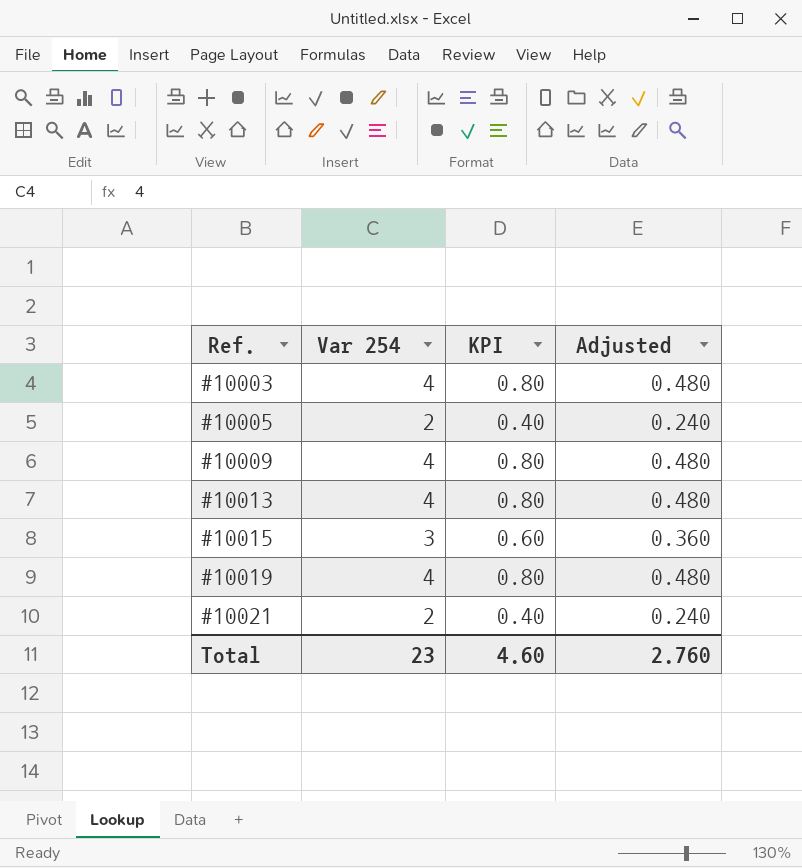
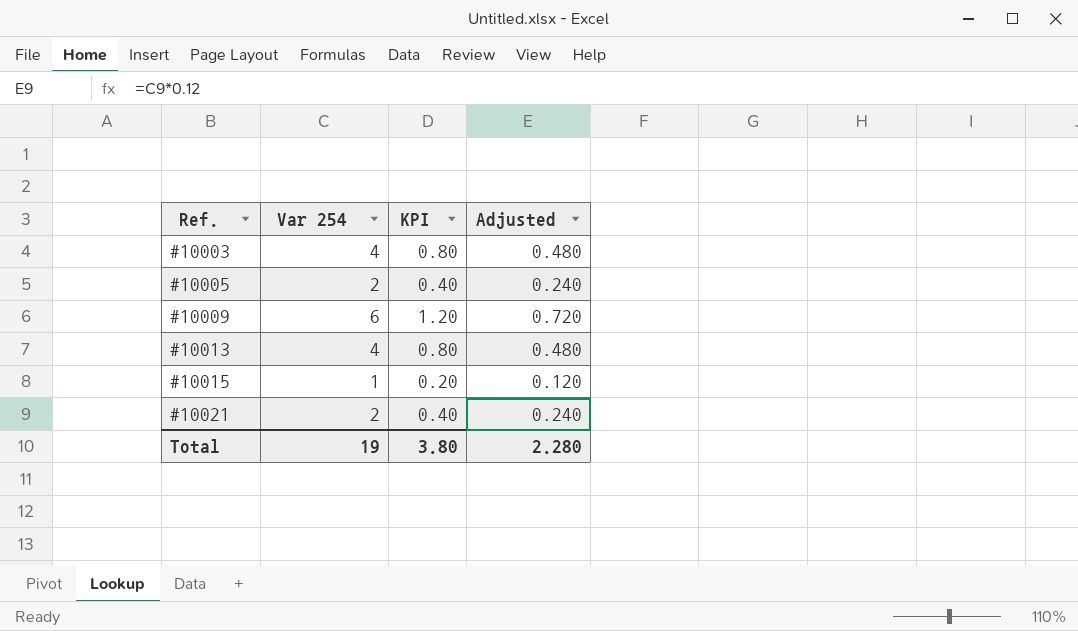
row #10019: 4 | 0.80 | 0.480 -> none
#10009 | Var 254: 4 -> 6
#10009 | KPI: 0.80 -> 1.20
#10009 | Adjusted: 0.480 -> 0.720
#10015 | Var 254: 3 -> 1
#10015 | KPI: 0.60 -> 0.20
#10015 | Adjusted: 0.360 -> 0.120
Total | Var 254: 23 -> 19
Total | KPI: 4.60 -> 3.80
Total | Adjusted: 2.760 -> 2.280

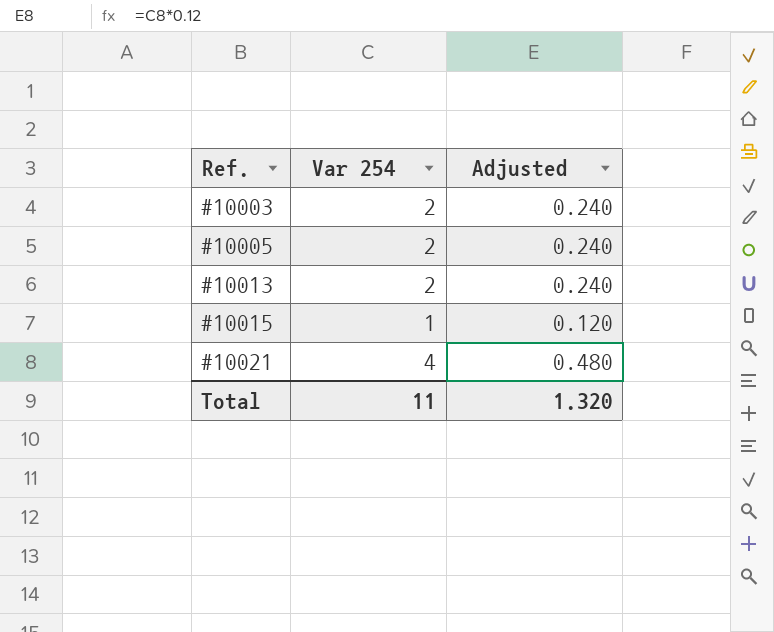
column KPI | formula: [Var 254] * 0.2 -> none
row #10009: 6 | 1.20 | 0.720 -> none
#10003 | Var 254: 4 -> 2
#10003 | Adjusted: 0.480 -> 0.240
#10013 | Var 254: 4 -> 2
#10013 | Adjusted: 0.480 -> 0.240
#10021 | Var 254: 2 -> 4
#10021 | Adjusted: 0.240 -> 0.480
Total | Var 254: 19 -> 11
Total | Adjusted: 2.280 -> 1.320

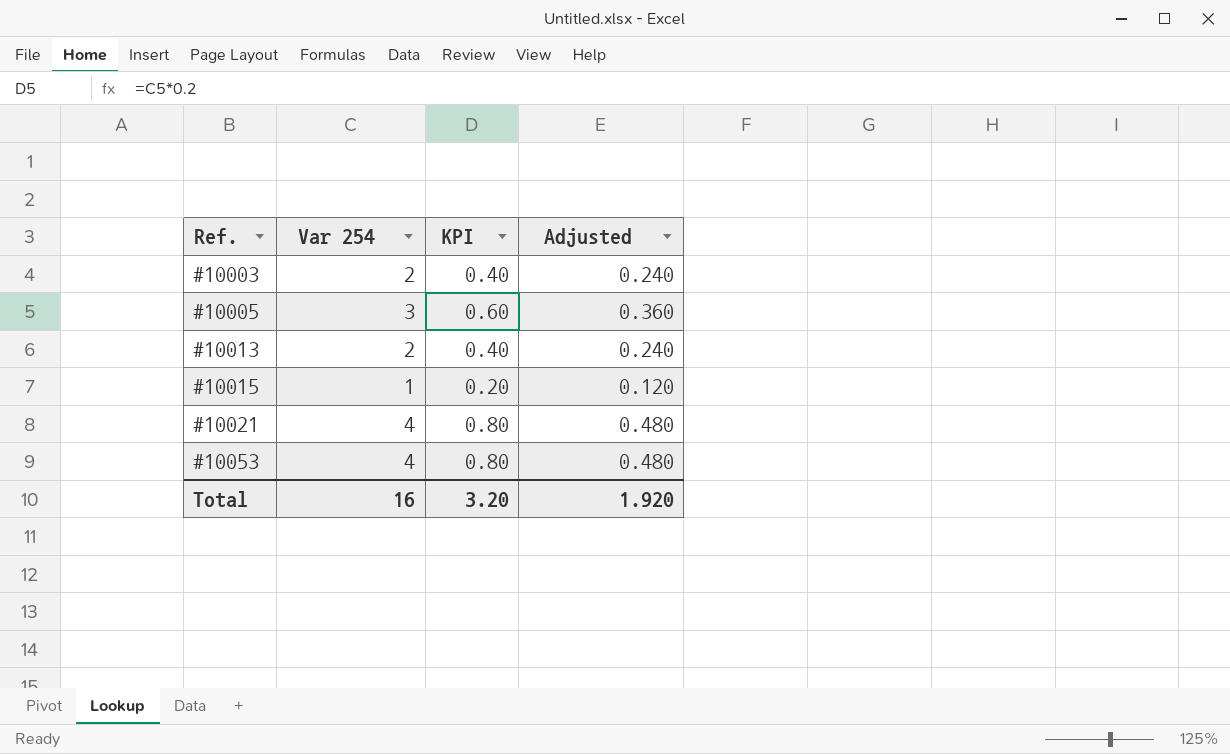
column KPI | formula: none -> [Var 254] * 0.2
#10005 | Var 254: 2 -> 3
#10005 | Adjusted: 0.240 -> 0.360
row #10053: none -> 4 | 0.80 | 0.480
Total | Var 254: 11 -> 16
Total | Adjusted: 1.320 -> 1.920

